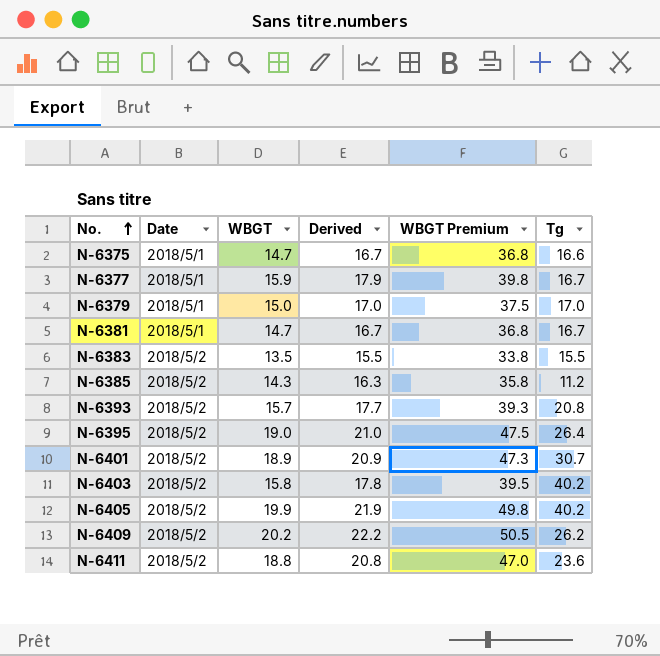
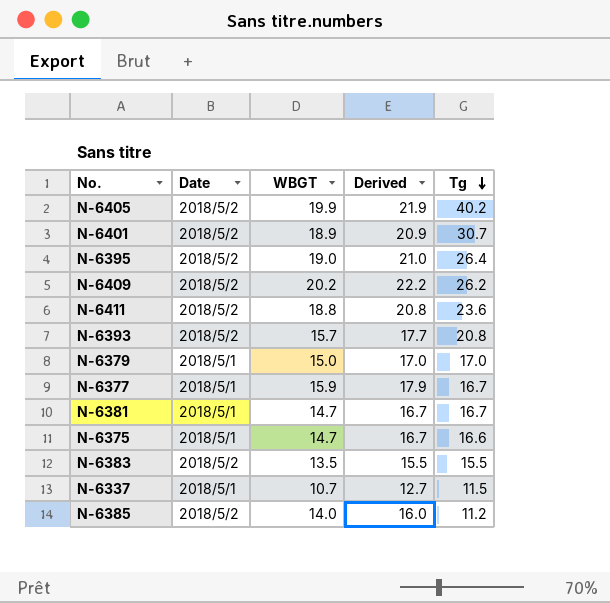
row order: No. ascending -> Tg descending
column WBGT Premium | formula: [WBGT] * 2.5 -> none
row N-6403: 2018/5/2 | 15.8 | 17.8 | 39.5 | 40.2 -> none
row N-6337: none -> 2018/5/1 | 10.7 | 12.7 | 11.5
N-6385 | WBGT: 14.3 -> 14.0
N-6385 | Derived: 16.3 -> 16.0

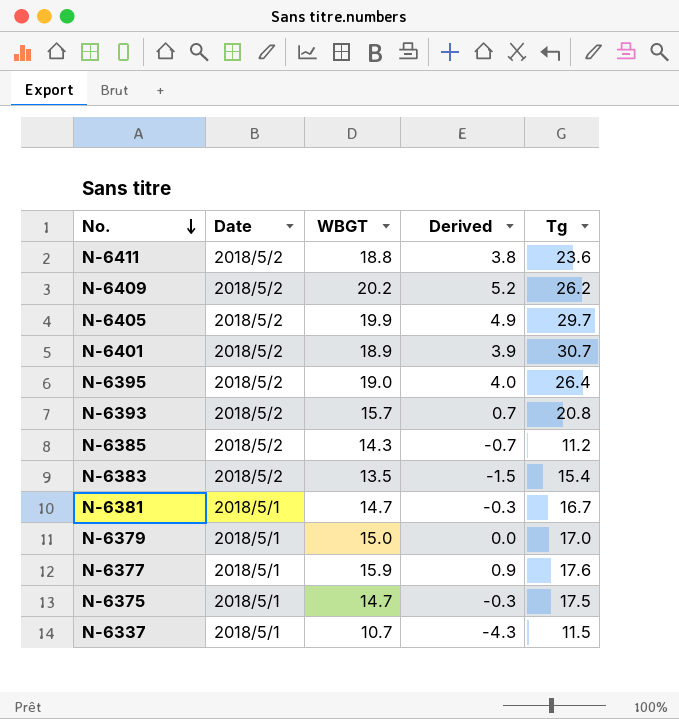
row order: Tg descending -> No. descending
column Derived | formula: [WBGT] + 2 -> [WBGT] - 15
N-6405 | Tg: 40.2 -> 29.7
N-6385 | WBGT: 14.0 -> 14.3
N-6383 | Tg: 15.5 -> 15.4
N-6377 | Tg: 16.7 -> 17.6
N-6375 | Tg: 16.6 -> 17.5

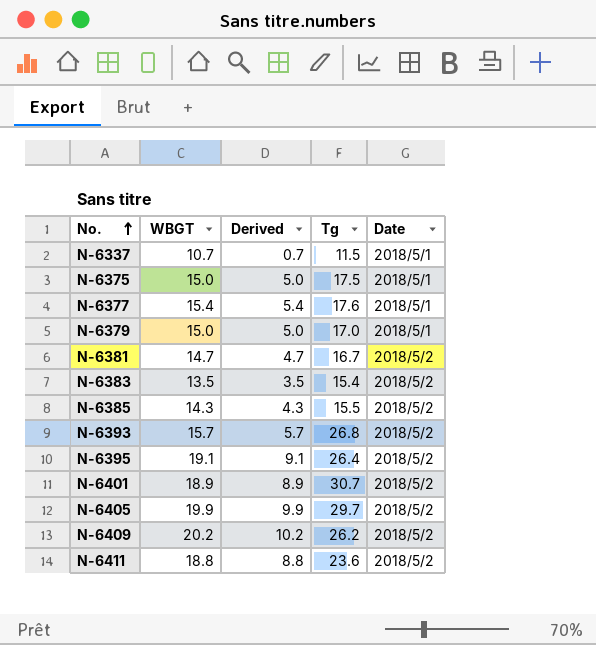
row order: No. descending -> No. ascending
column Derived | formula: [WBGT] - 15 -> [WBGT] - 10
column Date | position: 2 -> 5
N-6375 | WBGT: 14.7 -> 15.0
N-6377 | WBGT: 15.9 -> 15.4
N-6381 | Date: 2018/5/1 -> 2018/5/2
N-6385 | Tg: 11.2 -> 15.5
N-6393 | Tg: 20.8 -> 26.8
N-6395 | WBGT: 19.0 -> 19.1

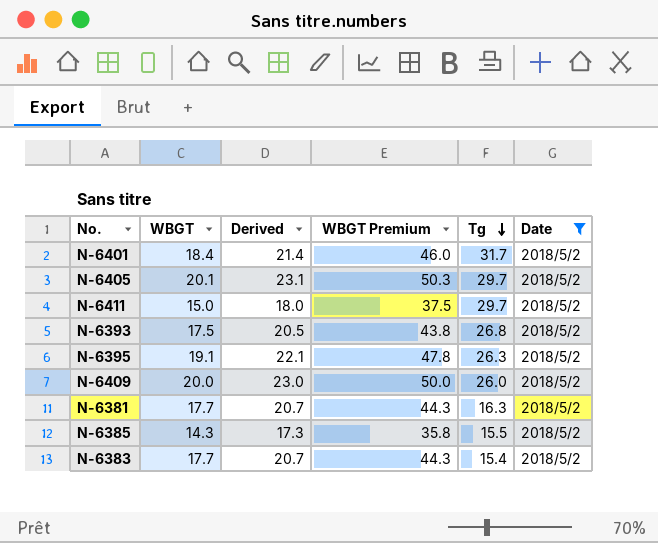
filter: none -> Date = 2018/5/2
row order: No. ascending -> Tg descending
column Derived | formula: [WBGT] - 10 -> [WBGT] + 3
column WBGT Premium | formula: none -> [WBGT] * 2.5
N-6401 | WBGT: 18.9 -> 18.4
N-6401 | Tg: 30.7 -> 31.7
N-6405 | WBGT: 19.9 -> 20.1
N-6411 | WBGT: 18.8 -> 15.0
N-6411 | Tg: 23.6 -> 29.7
N-6393 | WBGT: 15.7 -> 17.5
N-6395 | Tg: 26.4 -> 26.3
N-6409 | WBGT: 20.2 -> 20.0
N-6409 | Tg: 26.2 -> 26.0
N-6381 | WBGT: 14.7 -> 17.7
N-6381 | Tg: 16.7 -> 16.3
N-6383 | WBGT: 13.5 -> 17.7

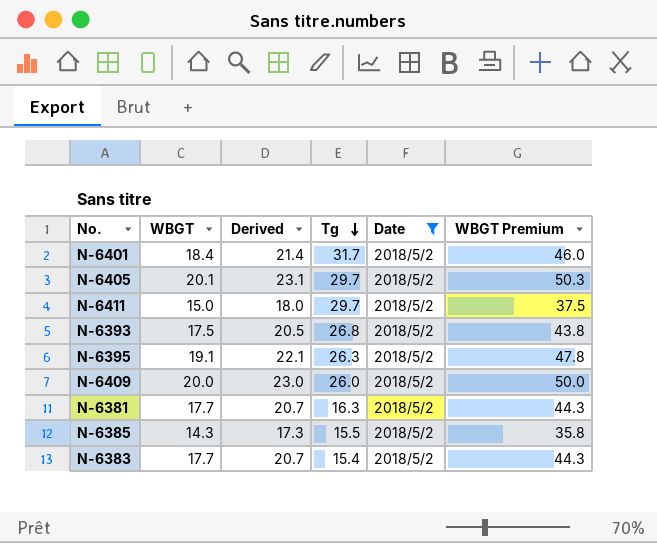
column WBGT Premium | position: 4 -> 6

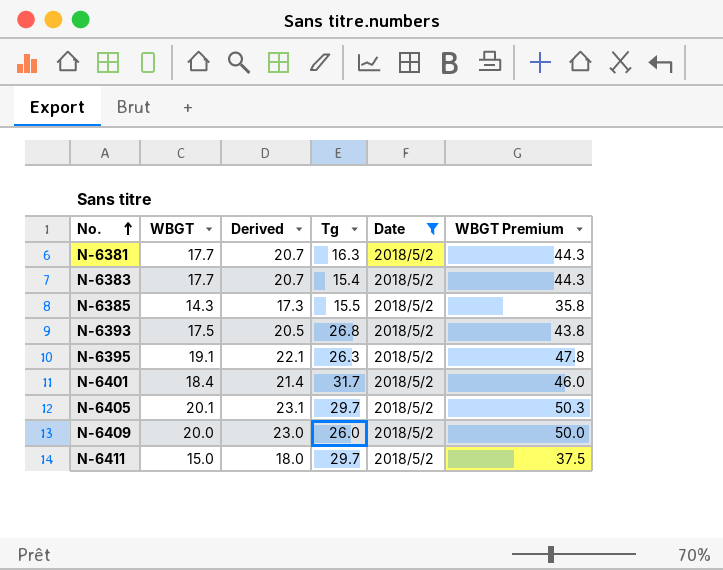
row order: Tg descending -> No. ascending

